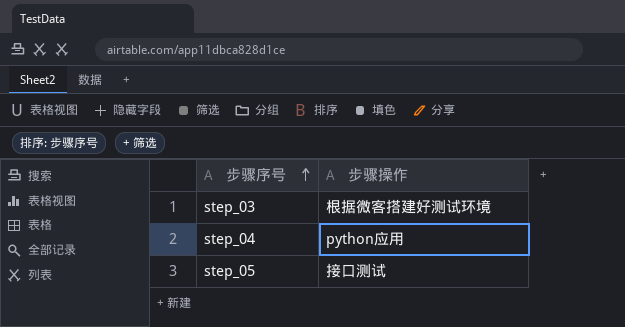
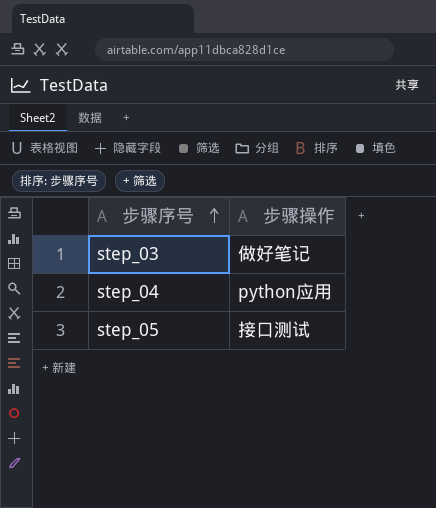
step_03 | 步骤操作: 根据微客搭建好测试环境 -> 做好笔记

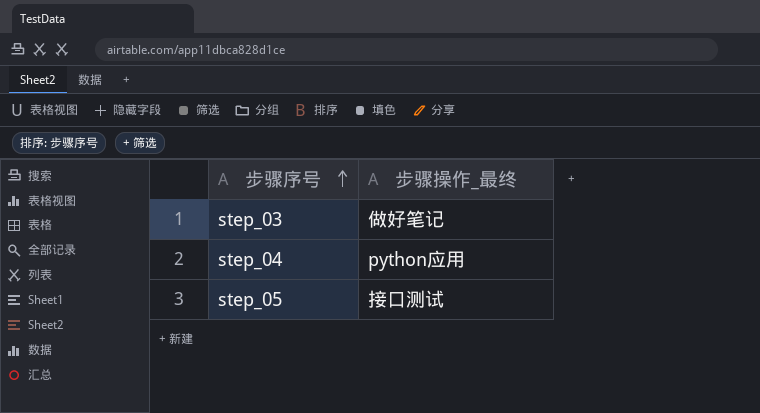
column name: 步骤操作 -> 步骤操作_最终

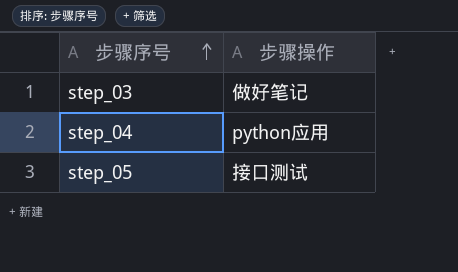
column name: 步骤操作_最终 -> 步骤操作

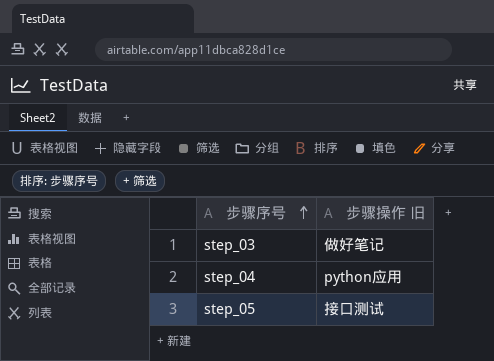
column name: 步骤操作 -> 步骤操作 旧

